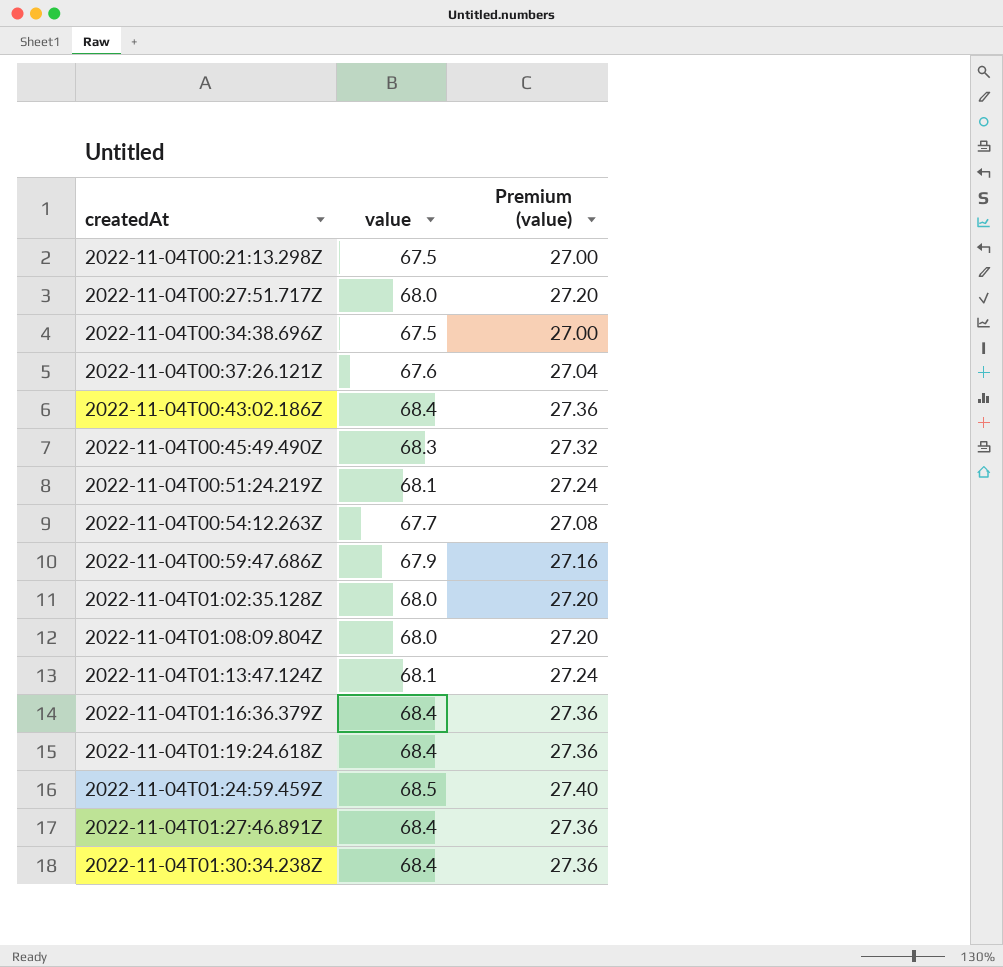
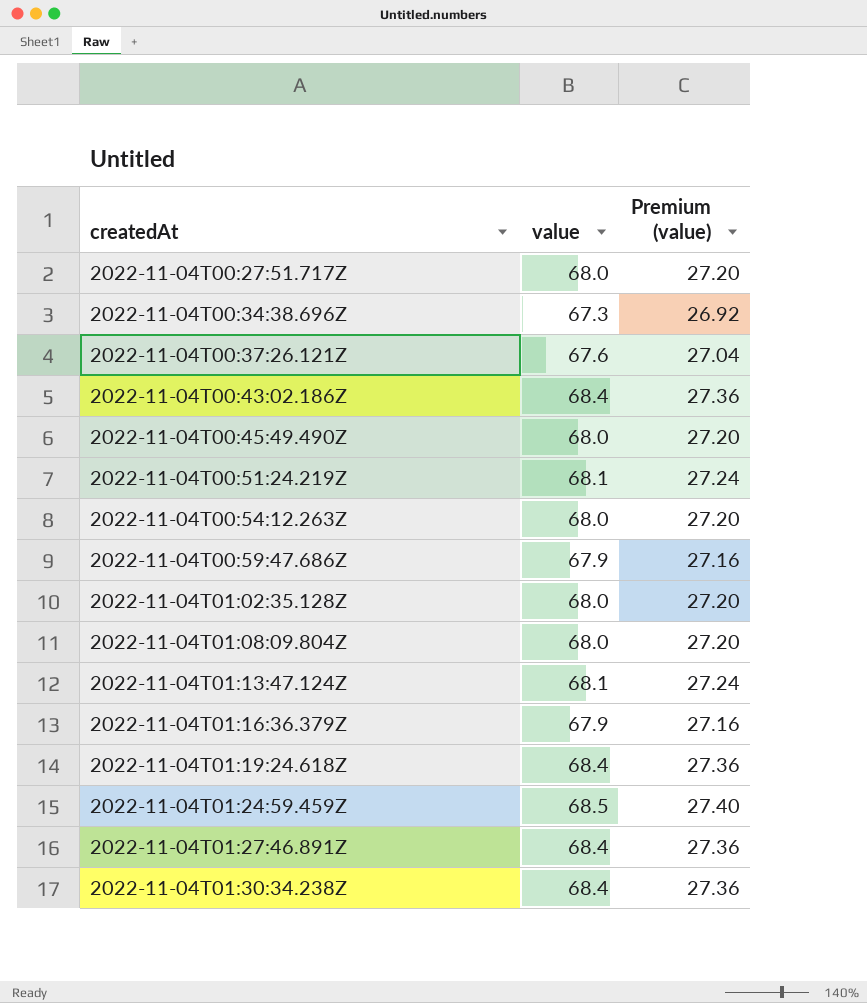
row 2022-11-04T00:21:13.298Z: 67.5 | 27.00 -> none
2022-11-04T00:34:38.696Z | value: 67.5 -> 67.3
2022-11-04T00:34:38.696Z | Premium (value): 27.00 -> 26.92
2022-11-04T00:45:49.490Z | value: 68.3 -> 68.0
2022-11-04T00:45:49.490Z | Premium (value): 27.32 -> 27.20
2022-11-04T00:54:12.263Z | value: 67.7 -> 68.0
2022-11-04T00:54:12.263Z | Premium (value): 27.08 -> 27.20
2022-11-04T01:16:36.379Z | value: 68.4 -> 67.9
2022-11-04T01:16:36.379Z | Premium (value): 27.36 -> 27.16

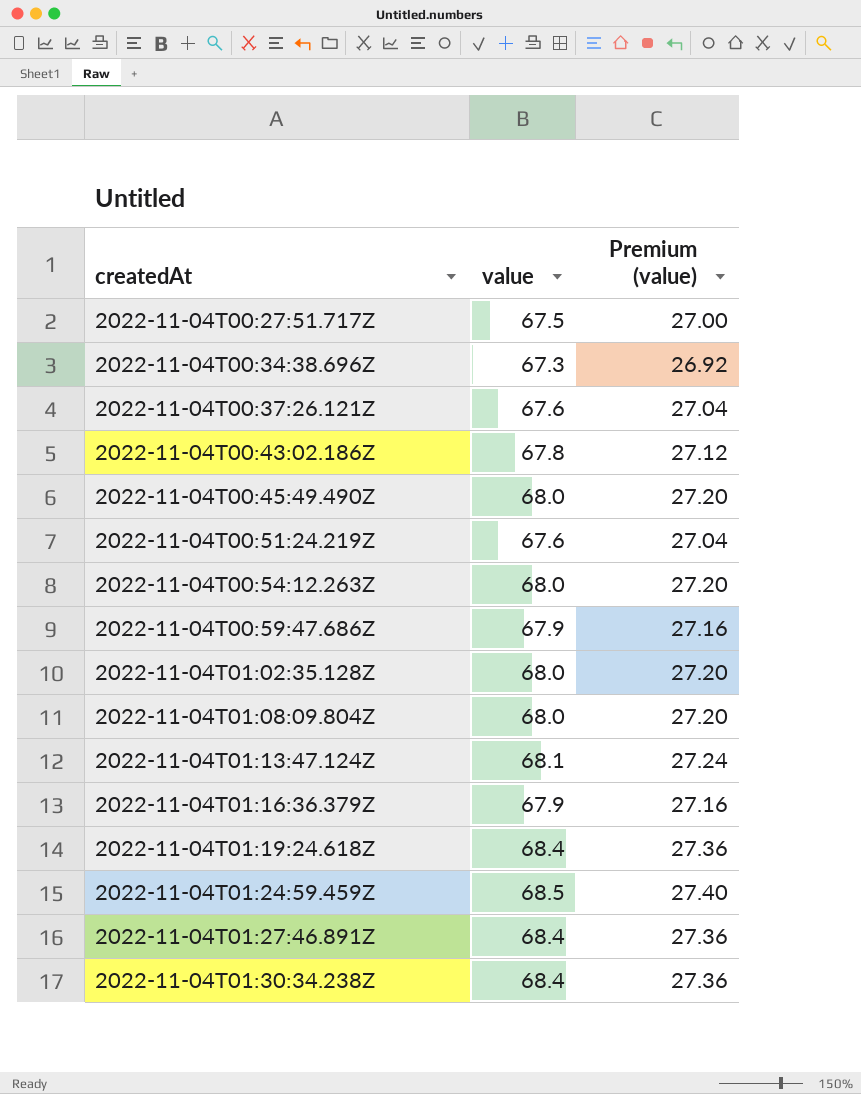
2022-11-04T00:27:51.717Z | value: 68.0 -> 67.5
2022-11-04T00:27:51.717Z | Premium (value): 27.20 -> 27.00
2022-11-04T00:43:02.186Z | value: 68.4 -> 67.8
2022-11-04T00:43:02.186Z | Premium (value): 27.36 -> 27.12
2022-11-04T00:51:24.219Z | value: 68.1 -> 67.6
2022-11-04T00:51:24.219Z | Premium (value): 27.24 -> 27.04

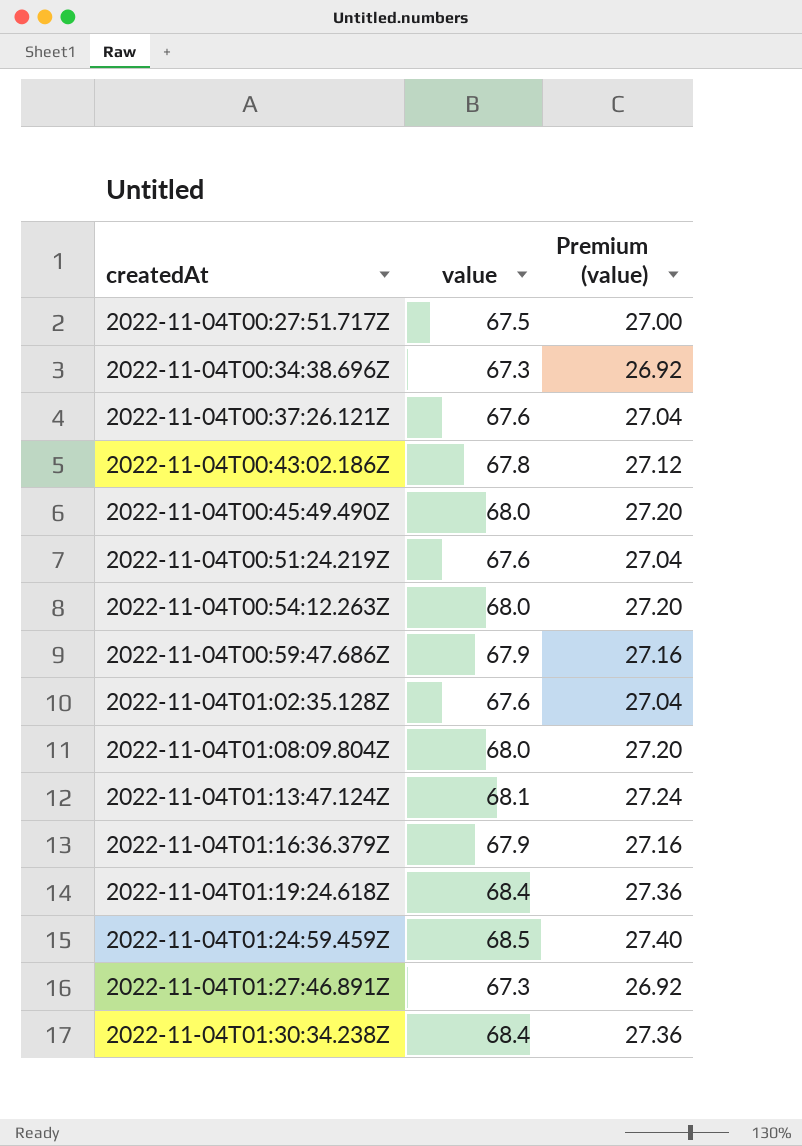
2022-11-04T01:02:35.128Z | value: 68.0 -> 67.6
2022-11-04T01:02:35.128Z | Premium (value): 27.20 -> 27.04
2022-11-04T01:27:46.891Z | value: 68.4 -> 67.3
2022-11-04T01:27:46.891Z | Premium (value): 27.36 -> 26.92

